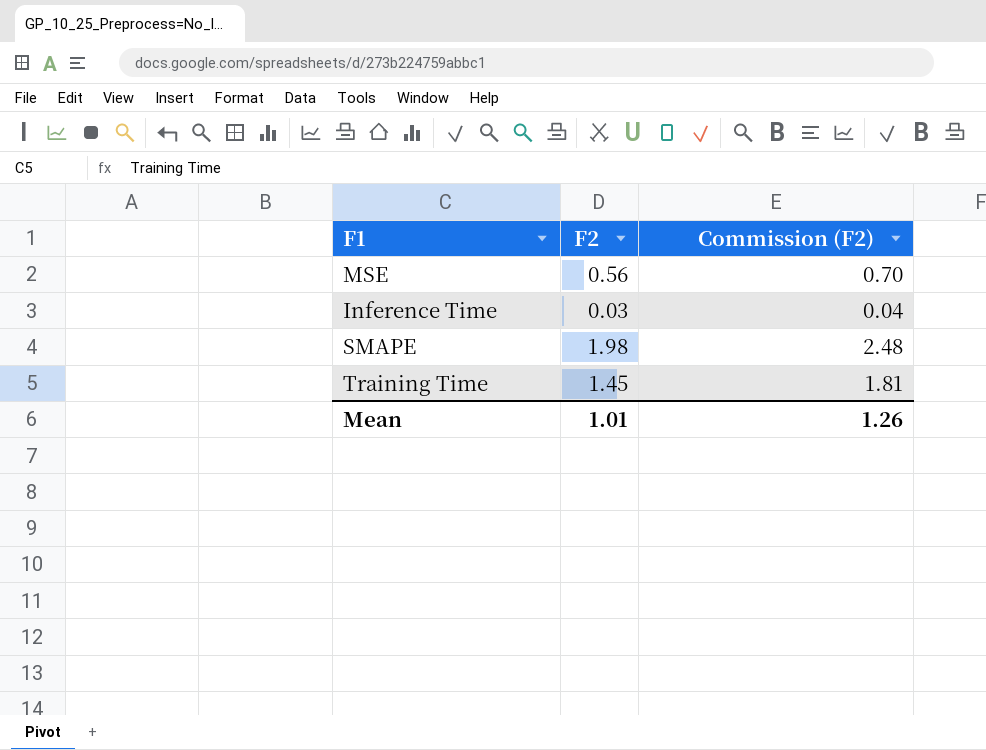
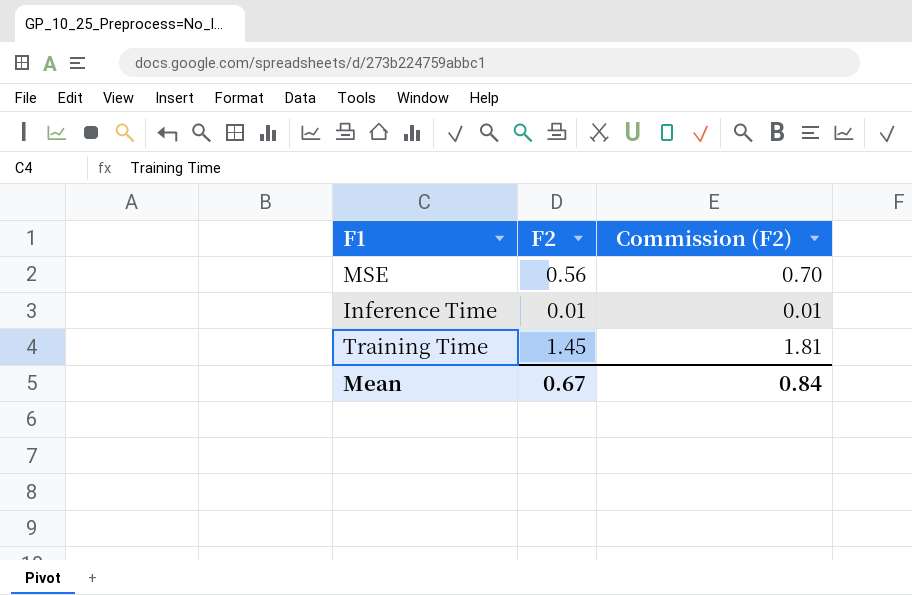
row SMAPE: 1.98 | 2.48 -> none
Inference Time | F2: 0.03 -> 0.01
Inference Time | Commission (F2): 0.04 -> 0.01
Mean | F2: 1.01 -> 0.67
Mean | Commission (F2): 1.26 -> 0.84

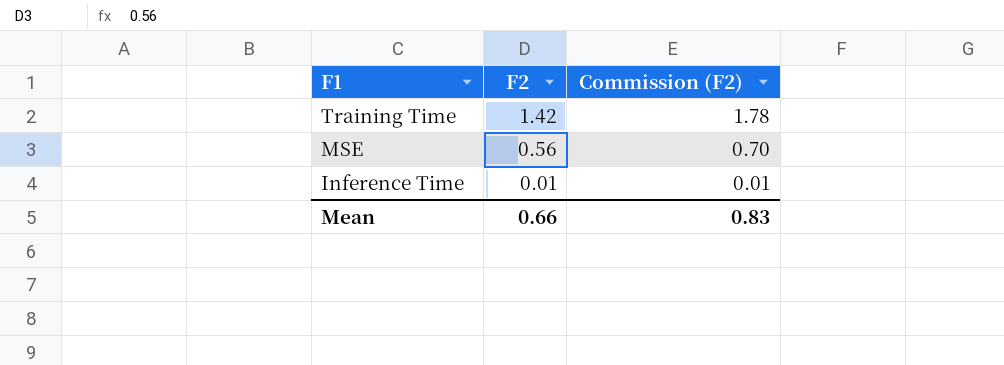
row order: none -> F1 descending
Training Time | F2: 1.45 -> 1.42
Training Time | Commission (F2): 1.81 -> 1.78
Mean | F2: 0.67 -> 0.66
Mean | Commission (F2): 0.84 -> 0.83

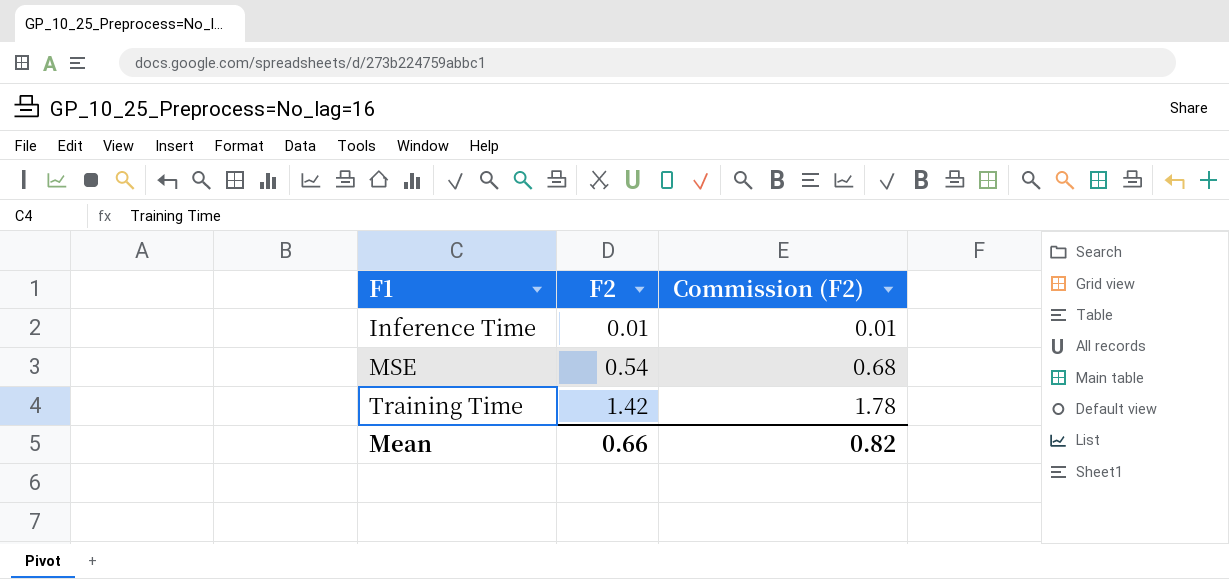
row order: F1 descending -> F1 ascending
MSE | F2: 0.56 -> 0.54
MSE | Commission (F2): 0.70 -> 0.68
Mean | Commission (F2): 0.83 -> 0.82

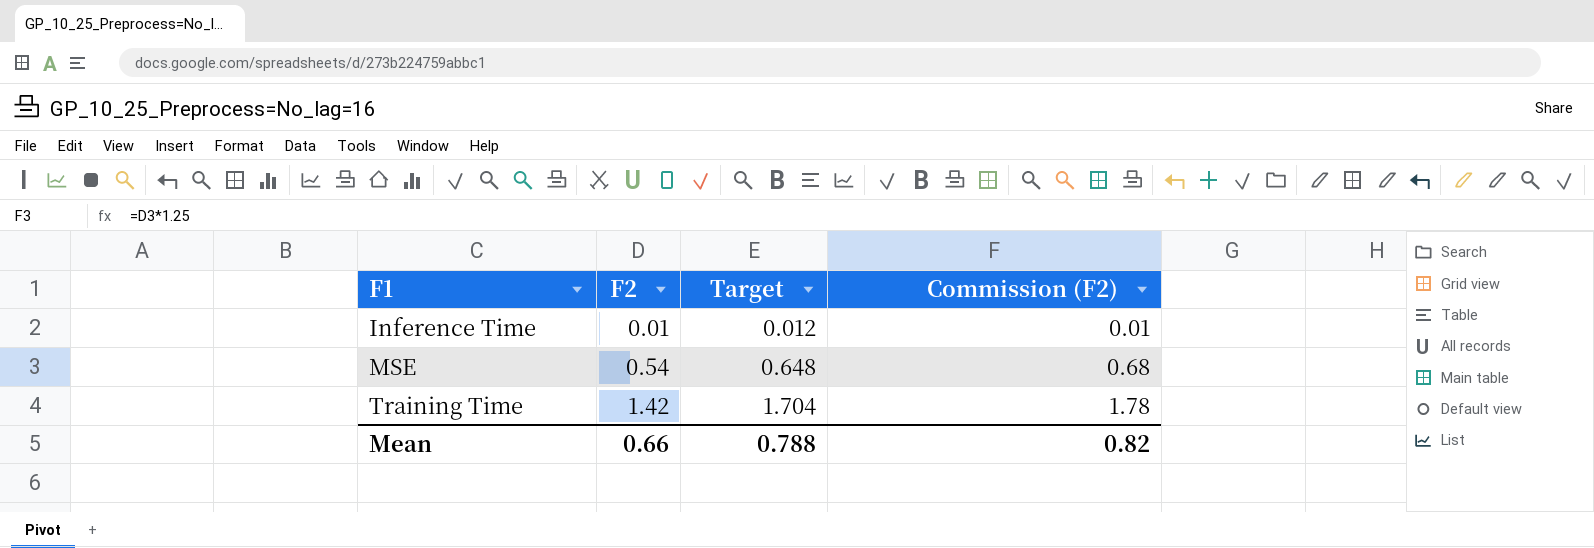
column Target | formula: none -> [F2] * 1.2

